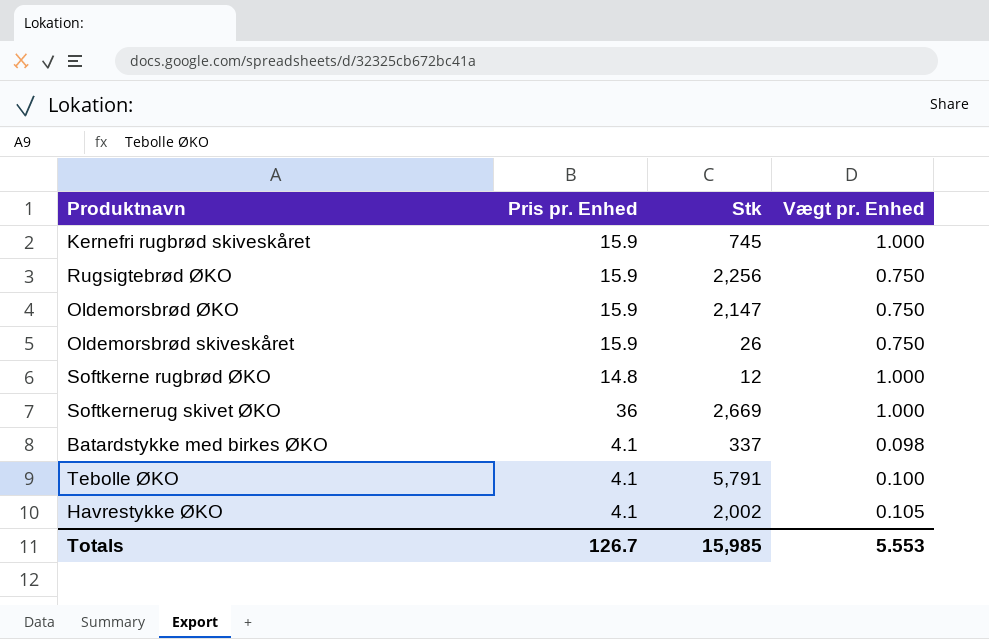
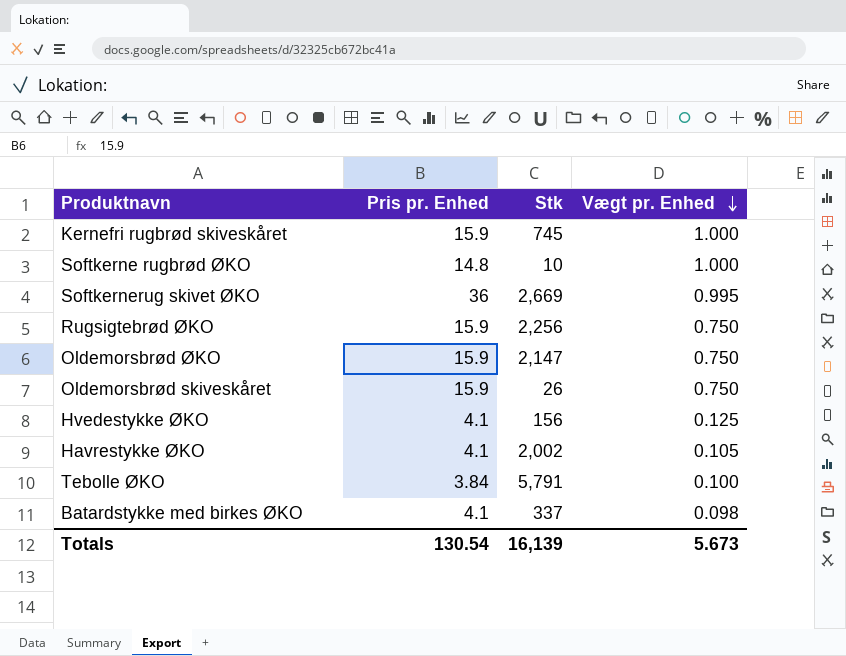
row order: none -> Vægt pr. Enhed descending
Softkerne rugbrød ØKO | Stk: 12 -> 10
Softkernerug skivet ØKO | Vægt pr. Enhed: 1.000 -> 0.995
row Hvedestykke ØKO: none -> 4.1 | 156 | 0.125
Tebolle ØKO | Pris pr. Enhed: 4.1 -> 3.84
Totals | Pris pr. Enhed: 126.7 -> 130.54
Totals | Stk: 15,985 -> 16,139
Totals | Vægt pr. Enhed: 5.553 -> 5.673

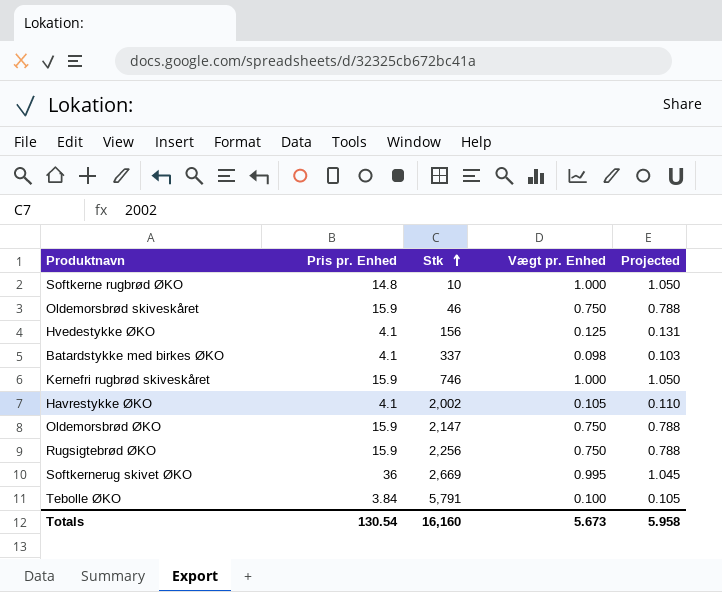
row order: Vægt pr. Enhed descending -> Stk ascending
column Projected | formula: none -> [Vægt pr. Enhed] * 1.05
Oldemorsbrød skiveskåret | Stk: 26 -> 46
Kernefri rugbrød skiveskåret | Stk: 745 -> 746
Totals | Stk: 16,139 -> 16,160

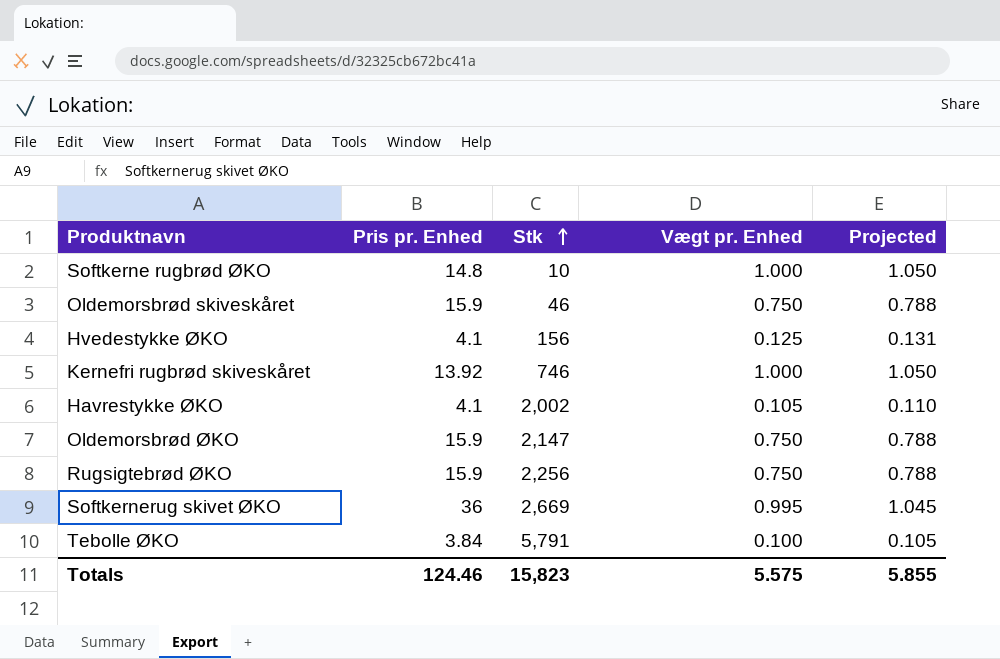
row Batardstykke med birkes ØKO: 4.1 | 337 | 0.098 | 0.103 -> none
Kernefri rugbrød skiveskåret | Pris pr. Enhed: 15.9 -> 13.92
Totals | Pris pr. Enhed: 130.54 -> 124.46
Totals | Stk: 16,160 -> 15,823
Totals | Vægt pr. Enhed: 5.673 -> 5.575
Totals | Projected: 5.958 -> 5.855

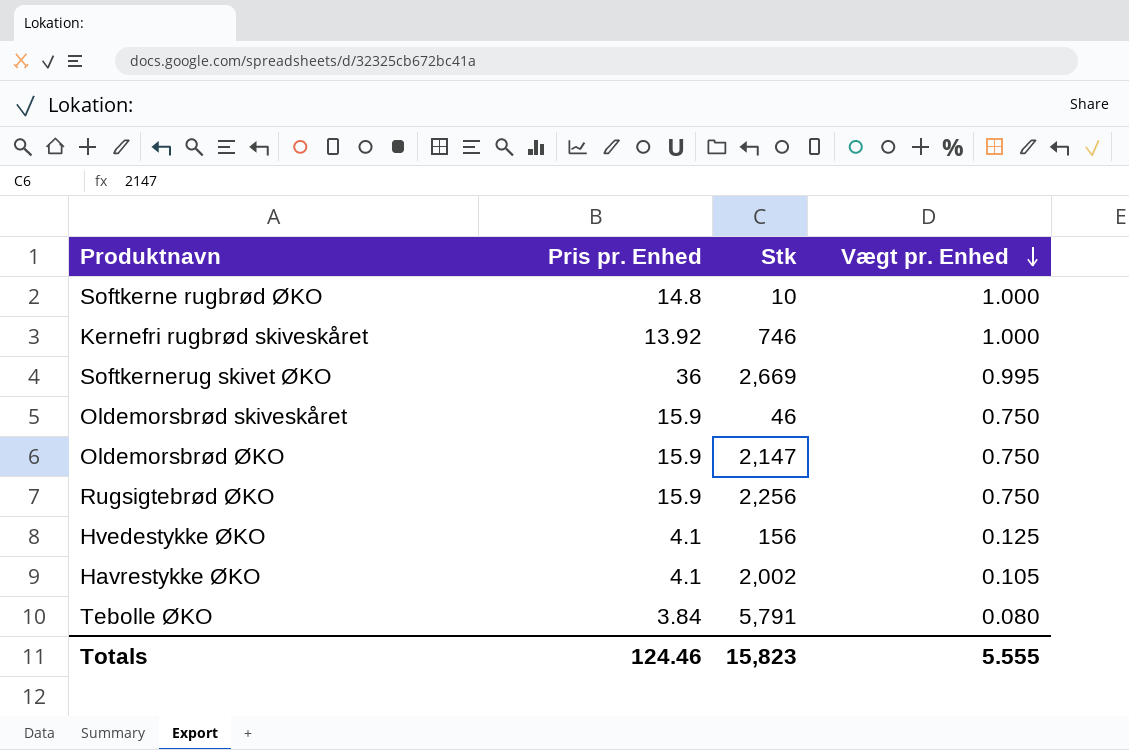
row order: Stk ascending -> Vægt pr. Enhed descending
column Projected | formula: [Vægt pr. Enhed] * 1.05 -> none
Tebolle ØKO | Vægt pr. Enhed: 0.100 -> 0.080
Totals | Vægt pr. Enhed: 5.575 -> 5.555

